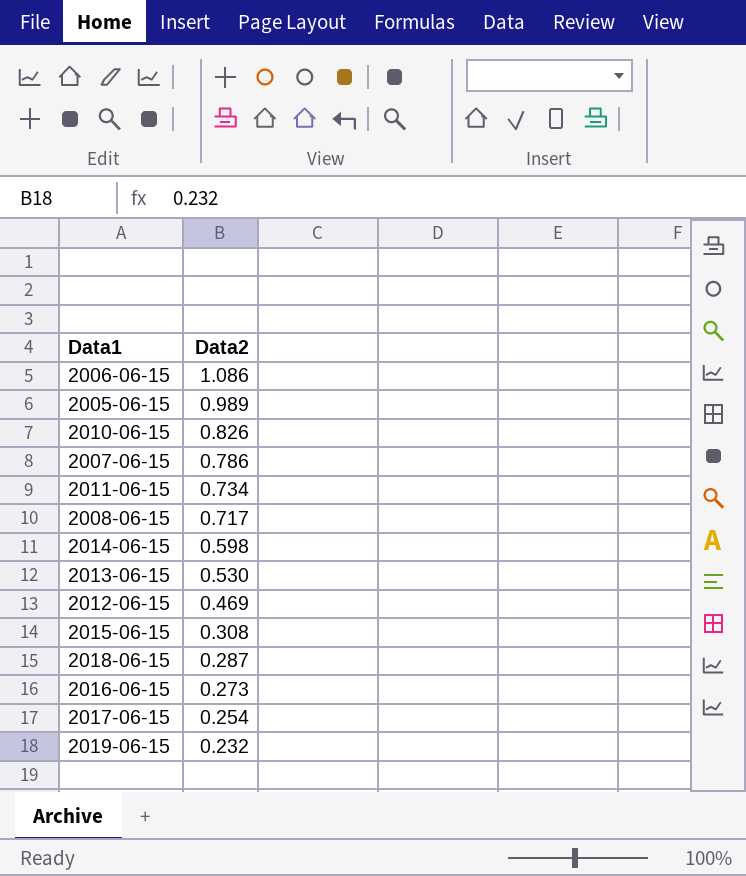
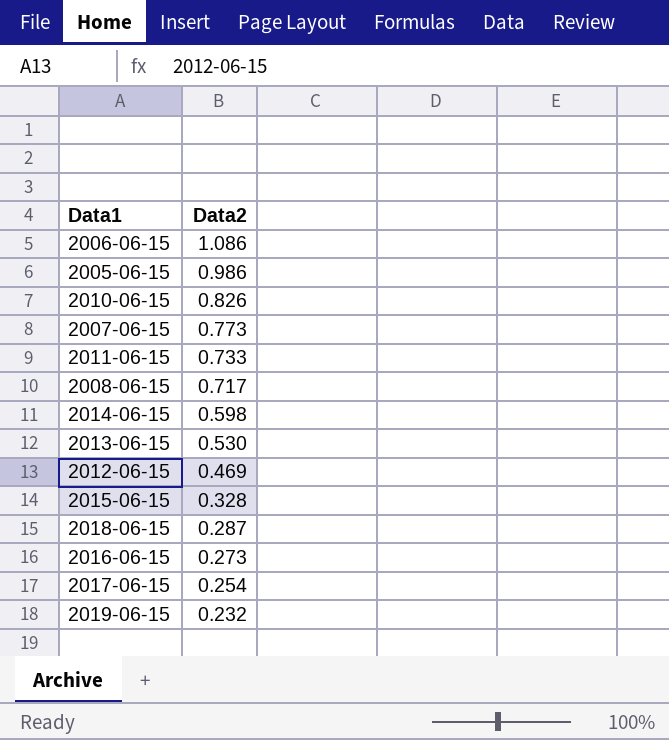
2005-06-15 | Data2: 0.989 -> 0.986
2007-06-15 | Data2: 0.786 -> 0.773
2011-06-15 | Data2: 0.734 -> 0.733
2015-06-15 | Data2: 0.308 -> 0.328

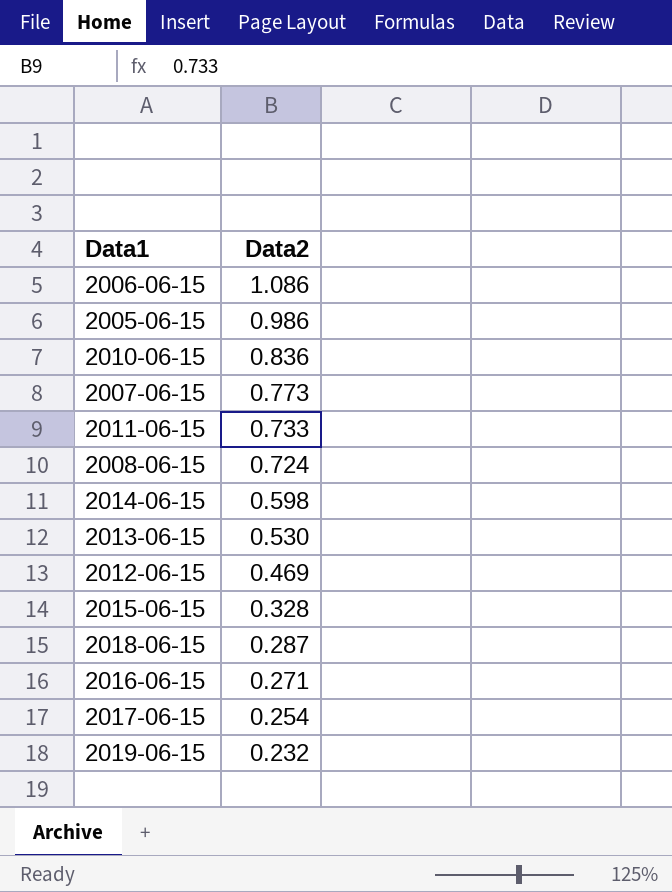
2010-06-15 | Data2: 0.826 -> 0.836
2008-06-15 | Data2: 0.717 -> 0.724
2016-06-15 | Data2: 0.273 -> 0.271

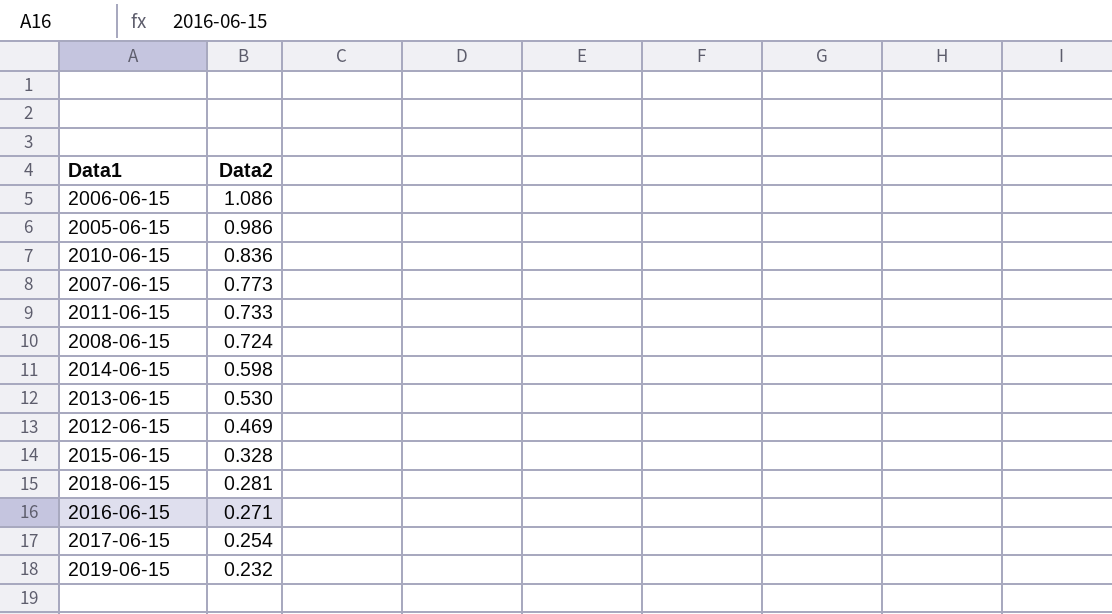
2018-06-15 | Data2: 0.287 -> 0.281

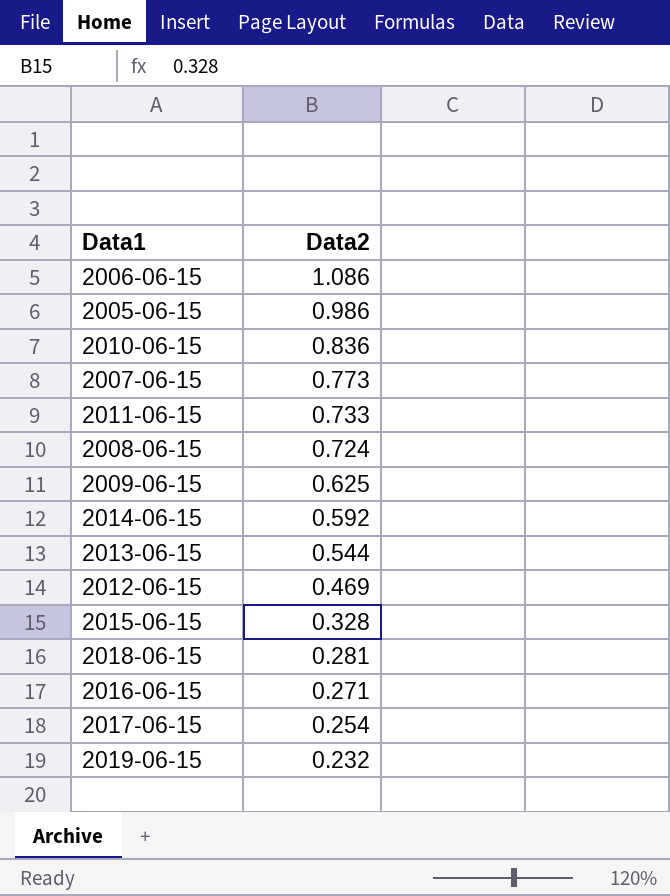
row 2009-06-15: none -> 0.625
2014-06-15 | Data2: 0.598 -> 0.592
2013-06-15 | Data2: 0.530 -> 0.544

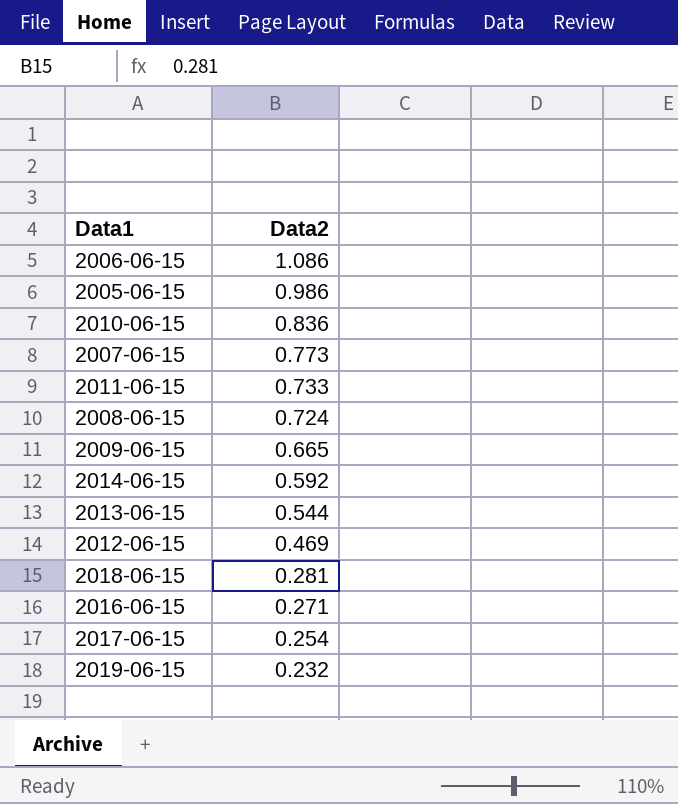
row 2015-06-15: 0.328 -> none
2009-06-15 | Data2: 0.625 -> 0.665

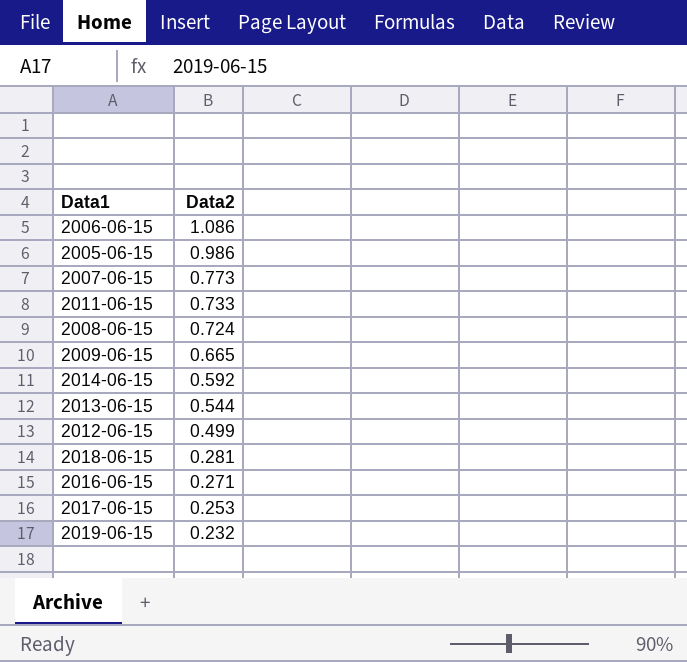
row 2010-06-15: 0.836 -> none
2012-06-15 | Data2: 0.469 -> 0.499
2017-06-15 | Data2: 0.254 -> 0.253

